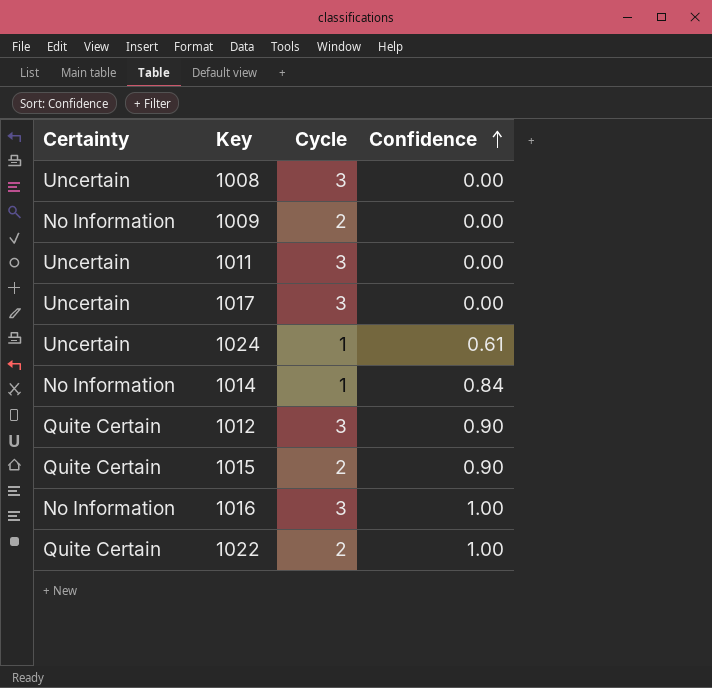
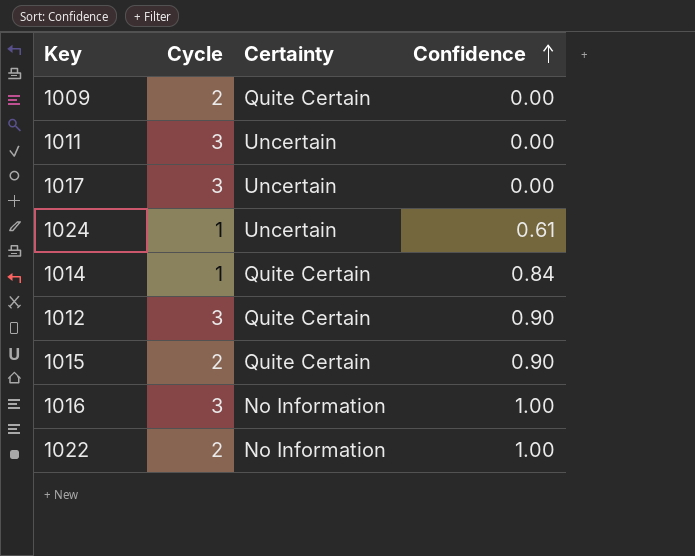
column Certainty | position: 1 -> 3
row 1008: Uncertain | 3 | 0.00 -> none
1009 | Certainty: No Information -> Quite Certain
1014 | Certainty: No Information -> Quite Certain
1022 | Certainty: Quite Certain -> No Information

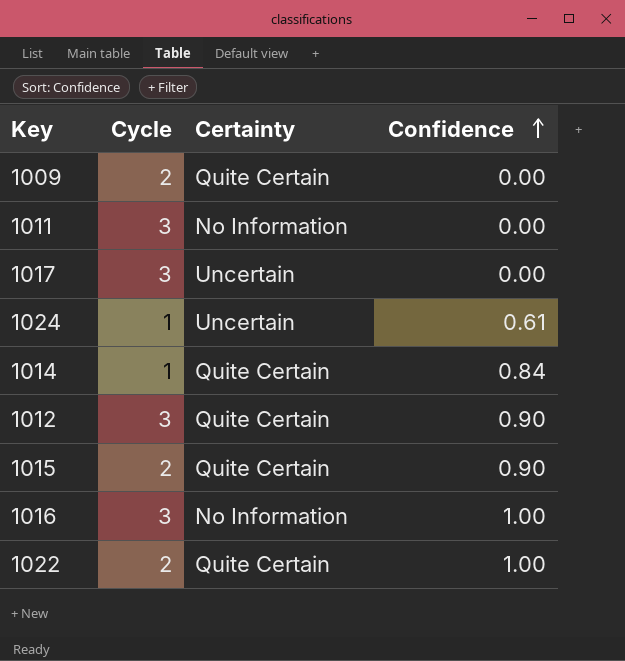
1011 | Certainty: Uncertain -> No Information
1022 | Certainty: No Information -> Quite Certain

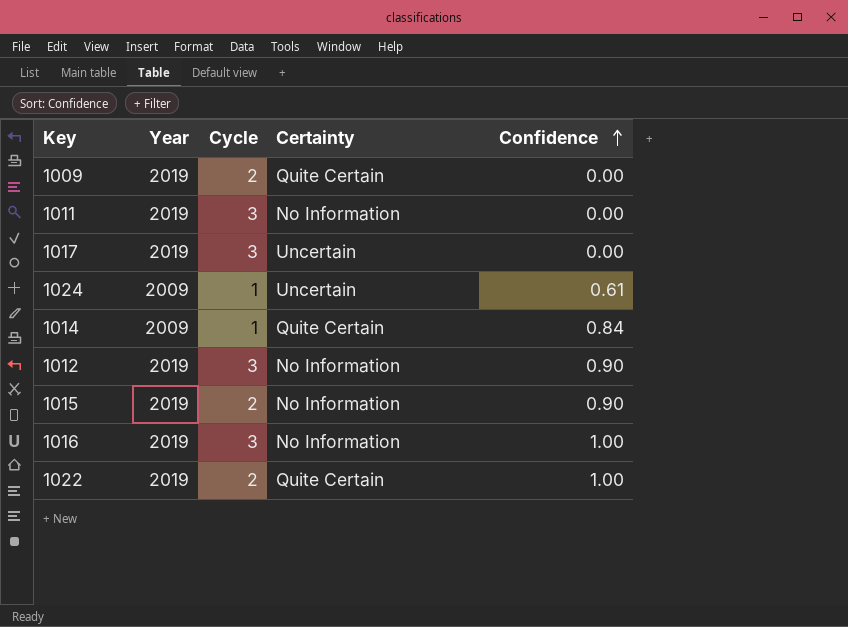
column Year | position: none -> 2
1012 | Certainty: Quite Certain -> No Information
1015 | Certainty: Quite Certain -> No Information

